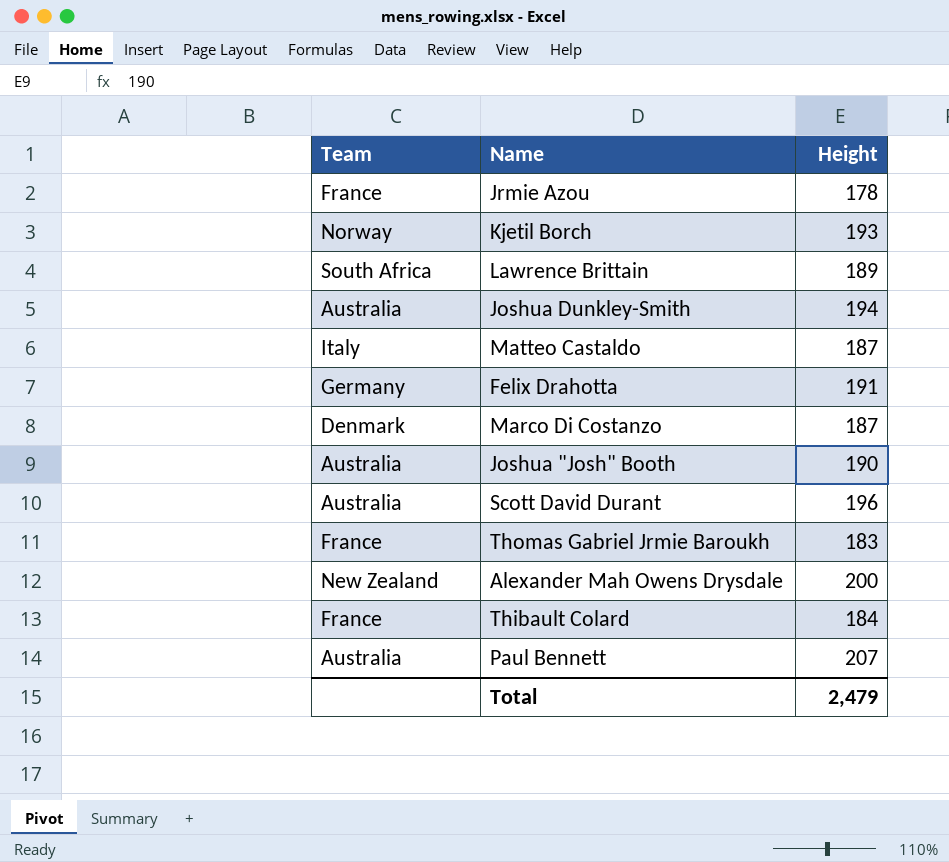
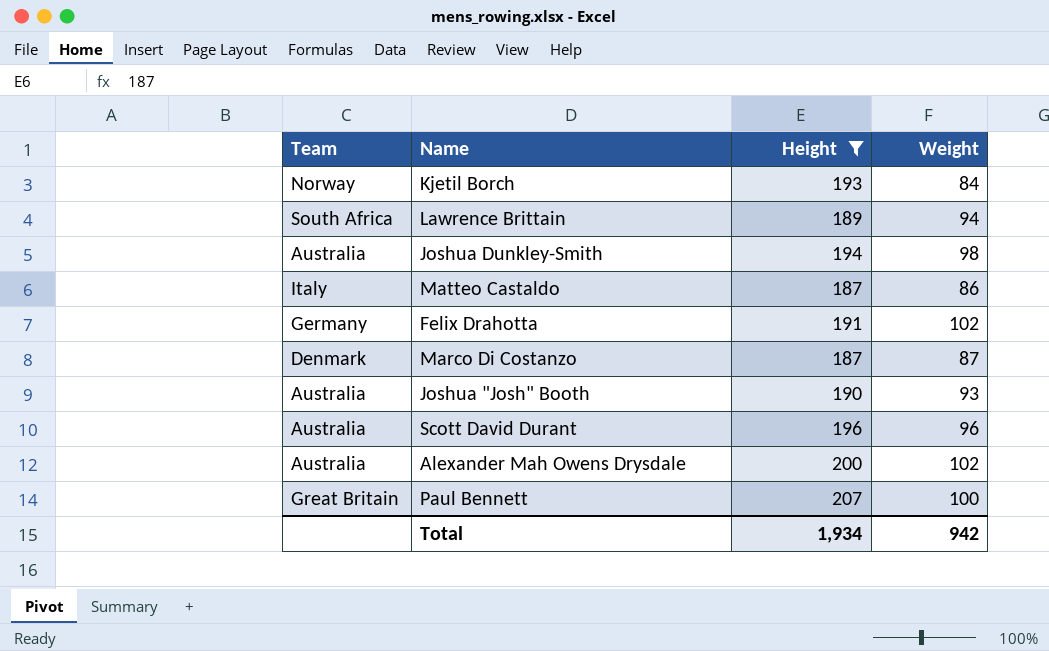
filter: none -> Height >= 187
column Weight | position: none -> 4
Alexander Mah Owens Drysdale | Team: New Zealand -> Australia
Paul Bennett | Team: Australia -> Great Britain
Total | Height: 2,479 -> 1,934

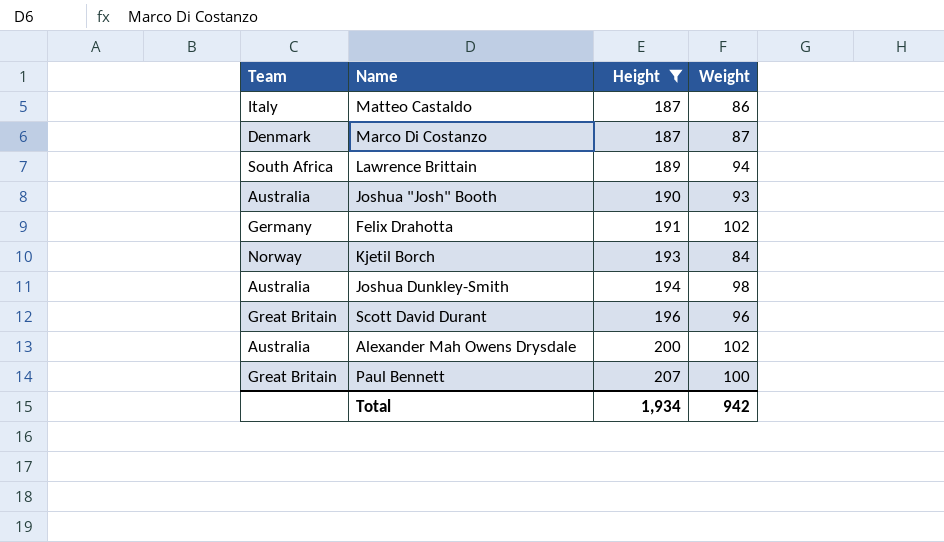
row order: none -> Height ascending
Scott David Durant | Team: Australia -> Great Britain

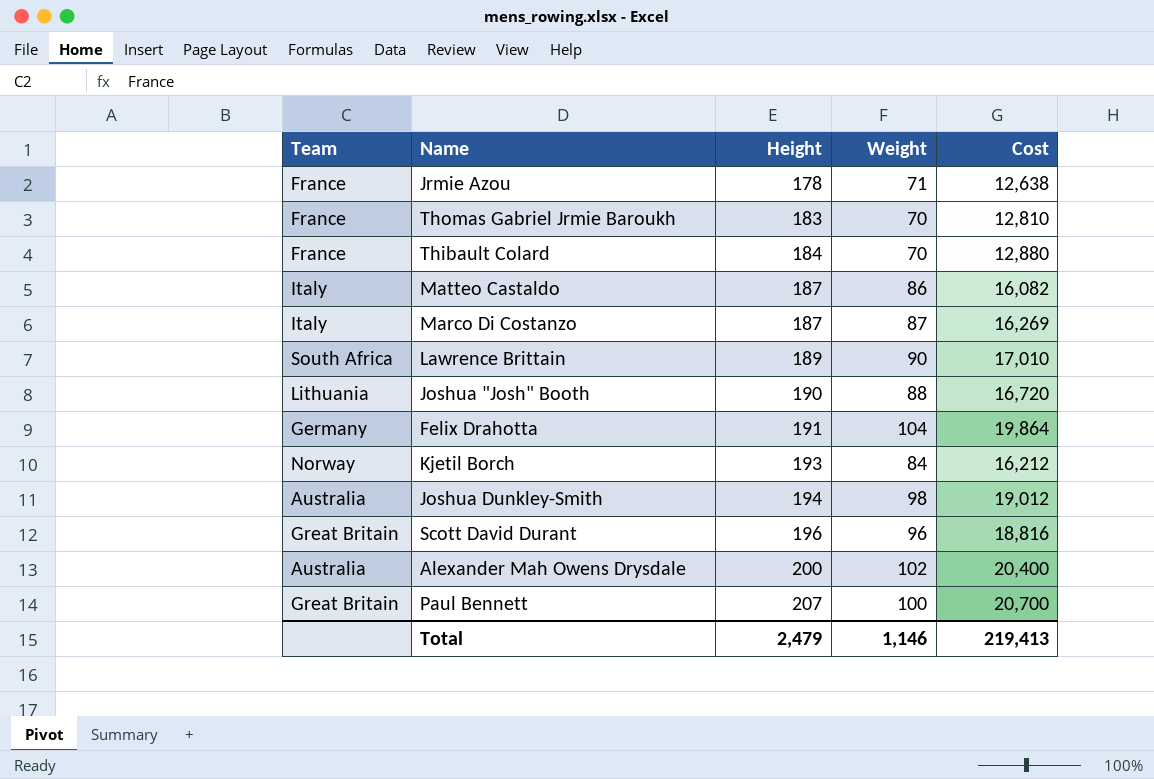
filter: Height >= 187 -> none
column Cost | formula: none -> [Height] * [Weight]
Marco Di Costanzo | Team: Denmark -> Italy
Lawrence Brittain | Weight: 94 -> 90
Joshua "Josh" Booth | Team: Australia -> Lithuania
Joshua "Josh" Booth | Weight: 93 -> 88
Felix Drahotta | Weight: 102 -> 104
Total | Height: 1,934 -> 2,479
Total | Weight: 942 -> 1,146

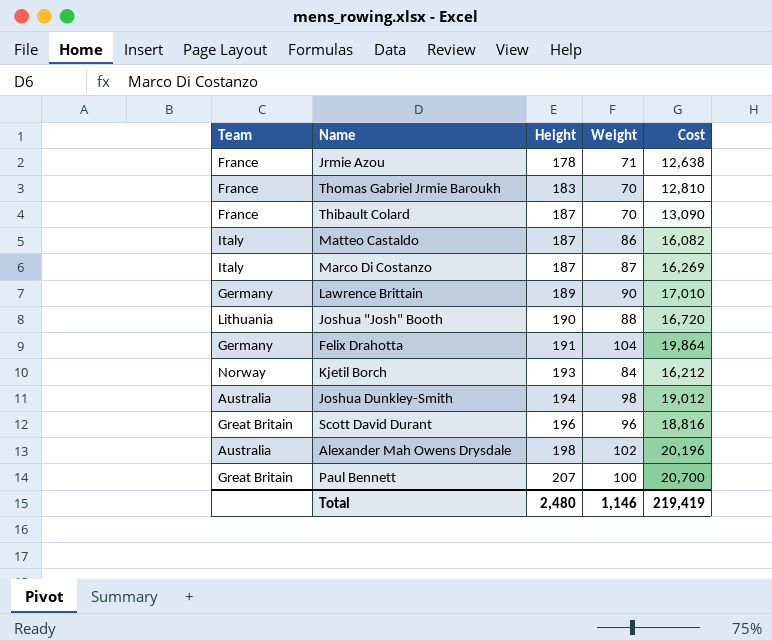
Thibault Colard | Height: 184 -> 187
Thibault Colard | Cost: 12,880 -> 13,090
Lawrence Brittain | Team: South Africa -> Germany
Alexander Mah Owens Drysdale | Height: 200 -> 198
Alexander Mah Owens Drysdale | Cost: 20,400 -> 20,196
Total | Height: 2,479 -> 2,480
Total | Cost: 219,413 -> 219,419

